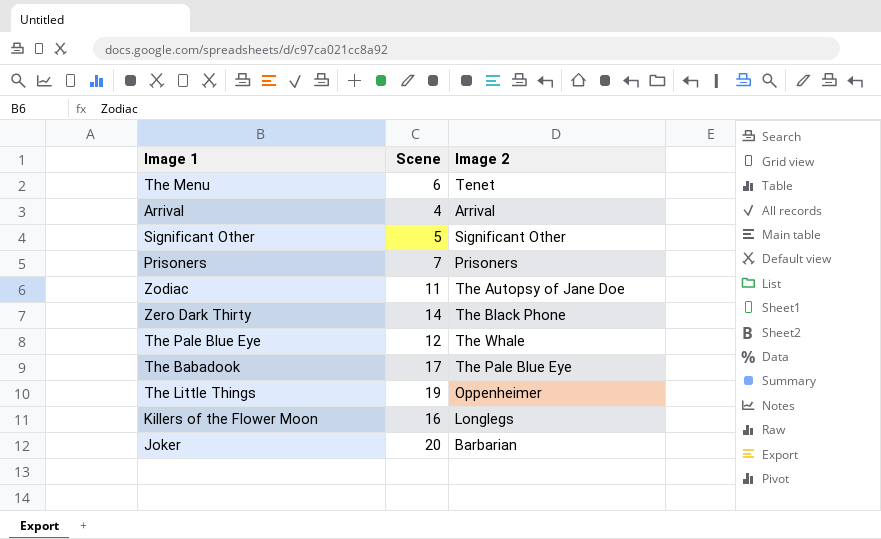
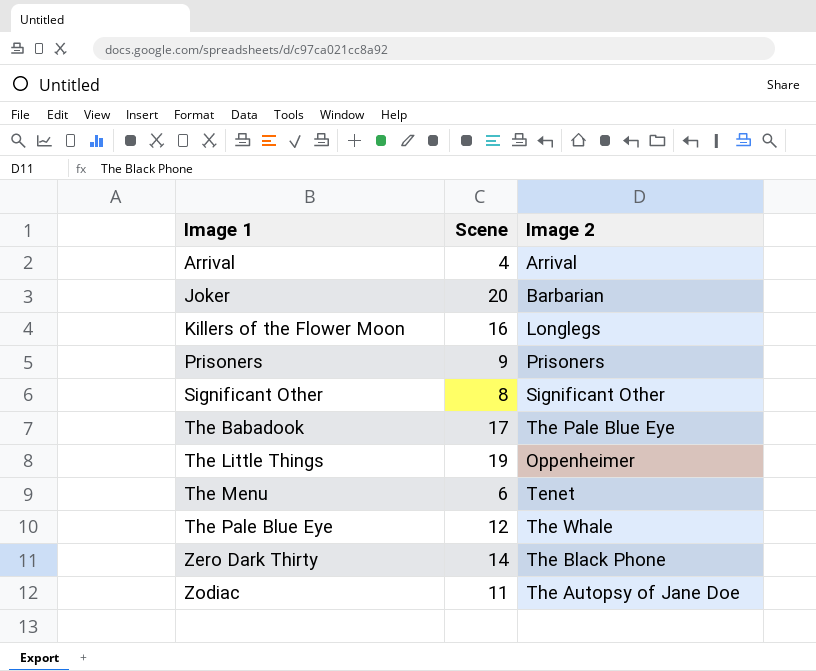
row order: none -> Image 1 ascending
Prisoners | Scene: 7 -> 9
Significant Other | Scene: 5 -> 8

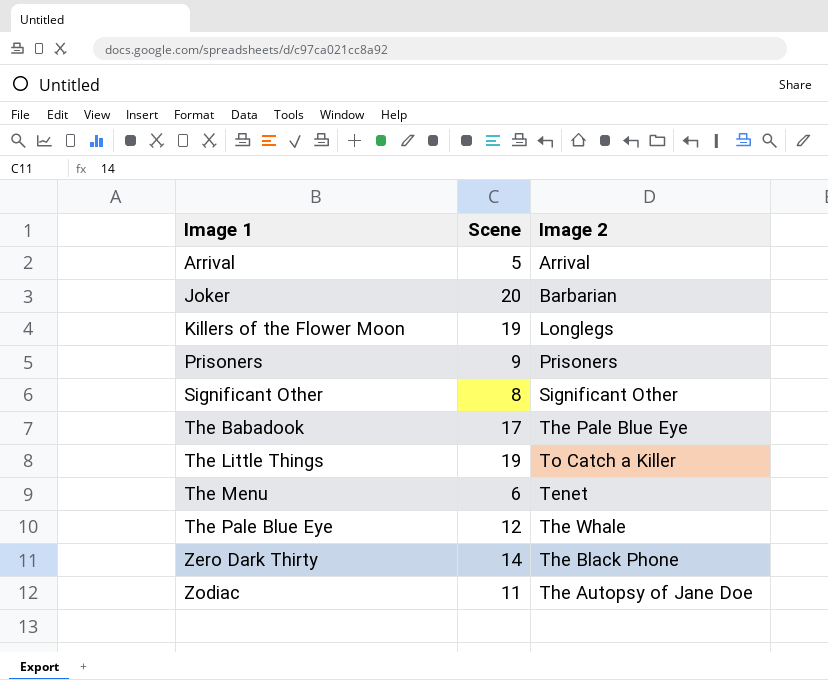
Arrival | Scene: 4 -> 5
Killers of the Flower Moon | Scene: 16 -> 19
The Little Things | Image 2: Oppenheimer -> To Catch a Killer

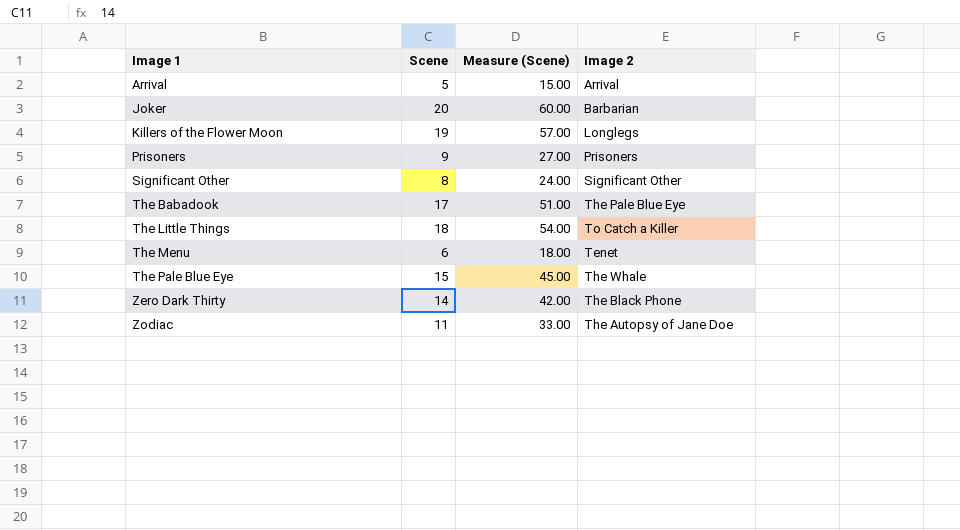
column Measure (Scene) | formula: none -> [Scene] * 3
The Little Things | Scene: 19 -> 18
The Pale Blue Eye | Scene: 12 -> 15

